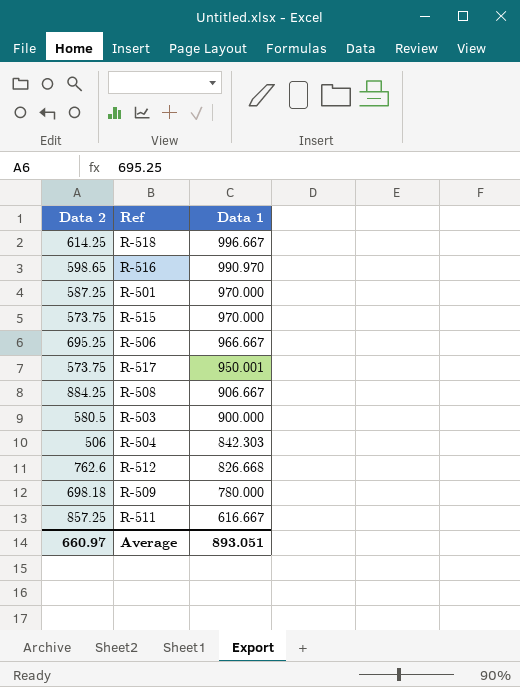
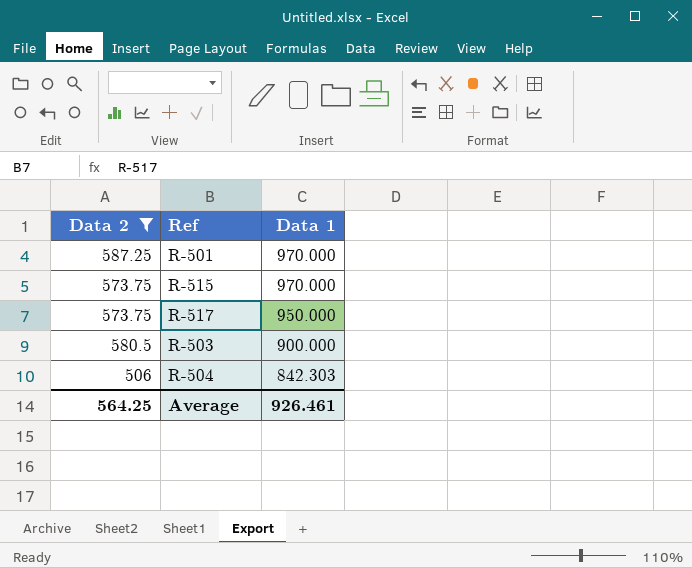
filter: none -> Data 2 <= 587.25
R-517 | Data 1: 950.001 -> 950.000
Average | Data 2: 660.97 -> 564.25
Average | Data 1: 893.051 -> 926.461

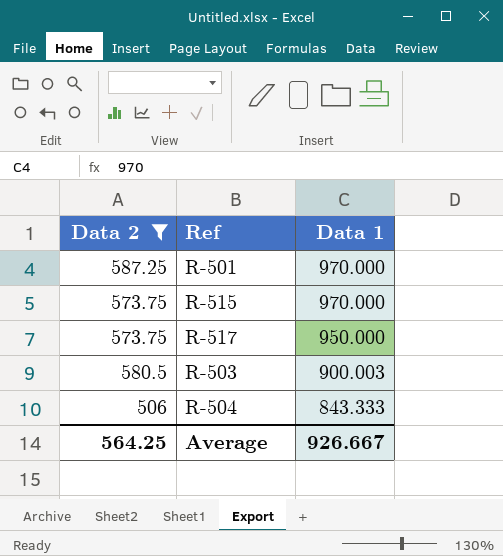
R-503 | Data 1: 900.000 -> 900.003
R-504 | Data 1: 842.303 -> 843.333
Average | Data 1: 926.461 -> 926.667

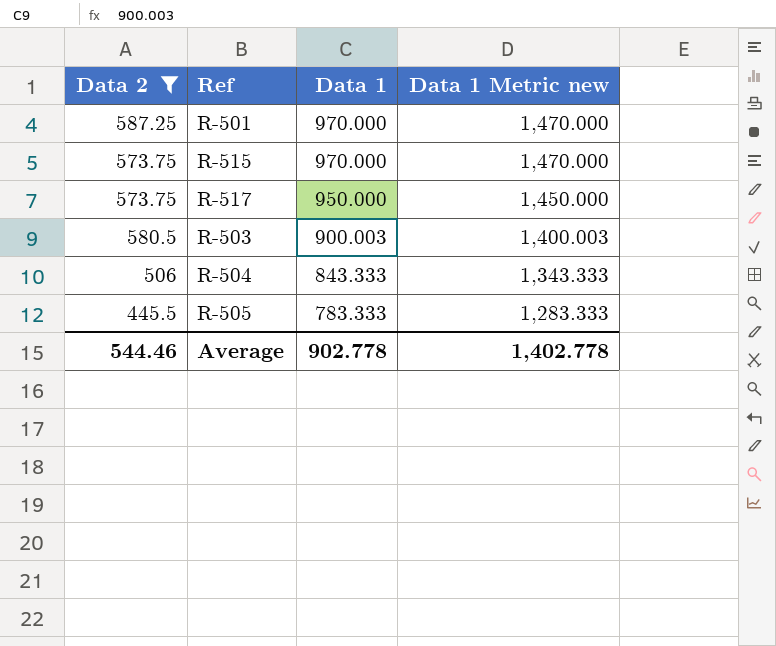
column Data 1 Metric new | formula: none -> [Data 1] + 500
row R-505: none -> 445.5 | 783.333 | 1,283.333
Average | Data 2: 564.25 -> 544.46
Average | Data 1: 926.667 -> 902.778

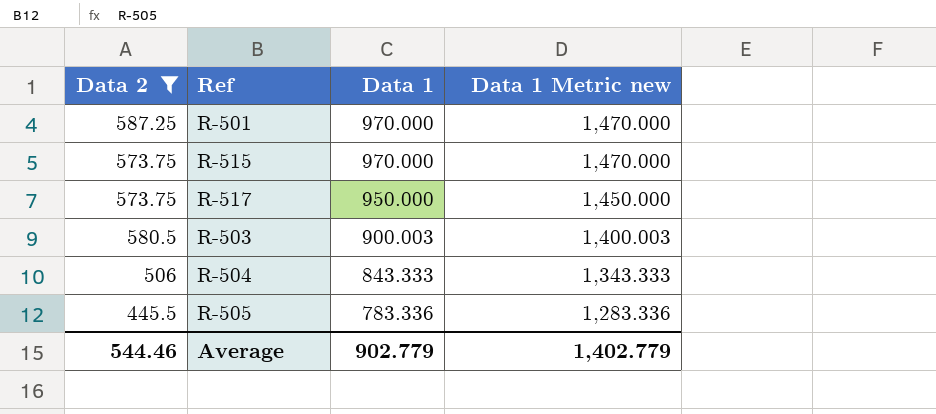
R-505 | Data 1: 783.333 -> 783.336
R-505 | Data 1 Metric new: 1,283.333 -> 1,283.336
Average | Data 1: 902.778 -> 902.779
Average | Data 1 Metric new: 1,402.778 -> 1,402.779

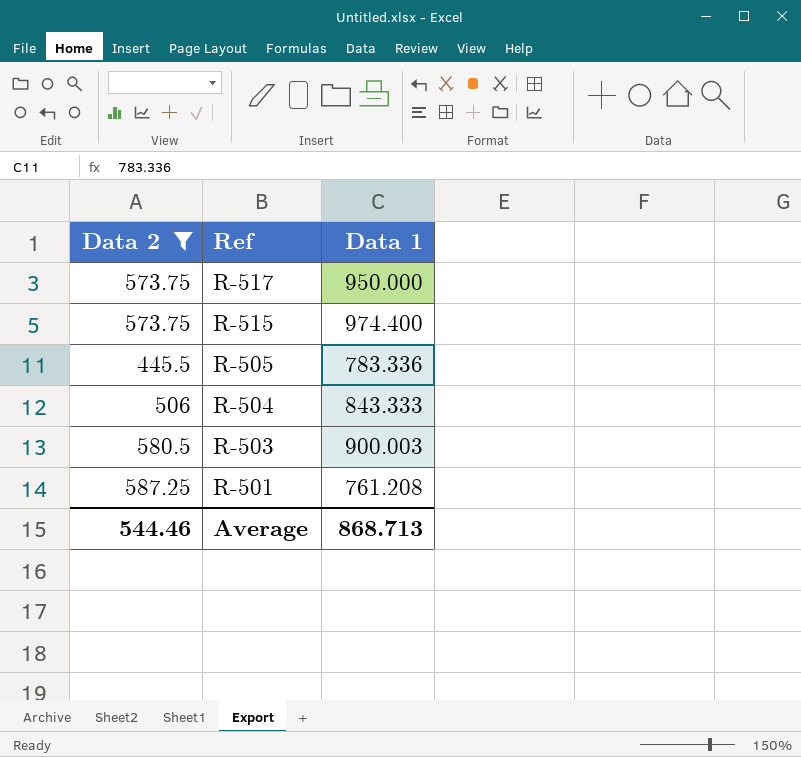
row order: Data 1 descending -> Ref descending
column Data 1 Metric new | formula: [Data 1] + 500 -> none
R-515 | Data 1: 970.000 -> 974.400
R-501 | Data 1: 970.000 -> 761.208
Average | Data 1: 902.779 -> 868.713

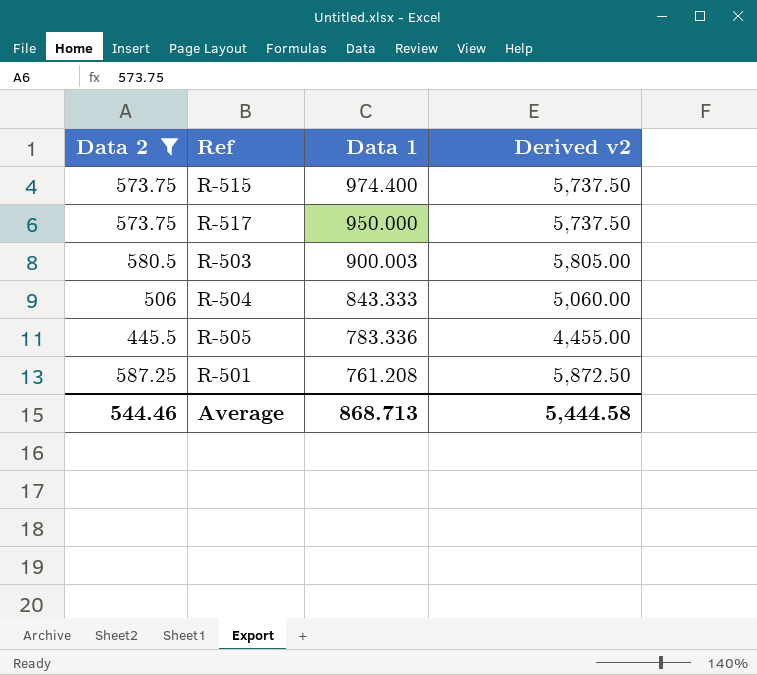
row order: Ref descending -> Data 1 descending
column Derived v2 | formula: none -> [Data 2] * 10

